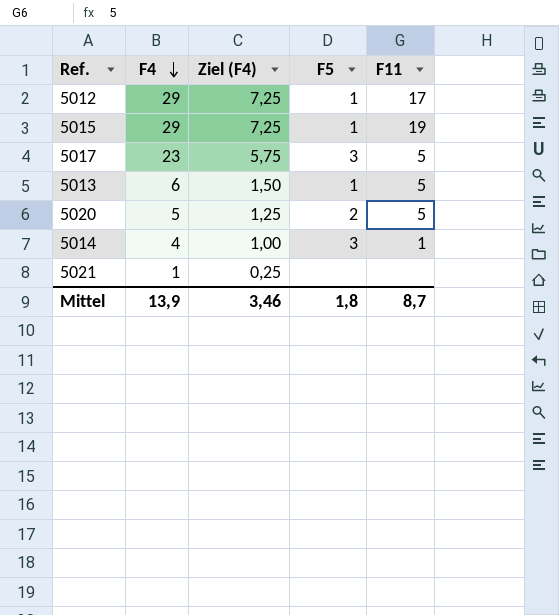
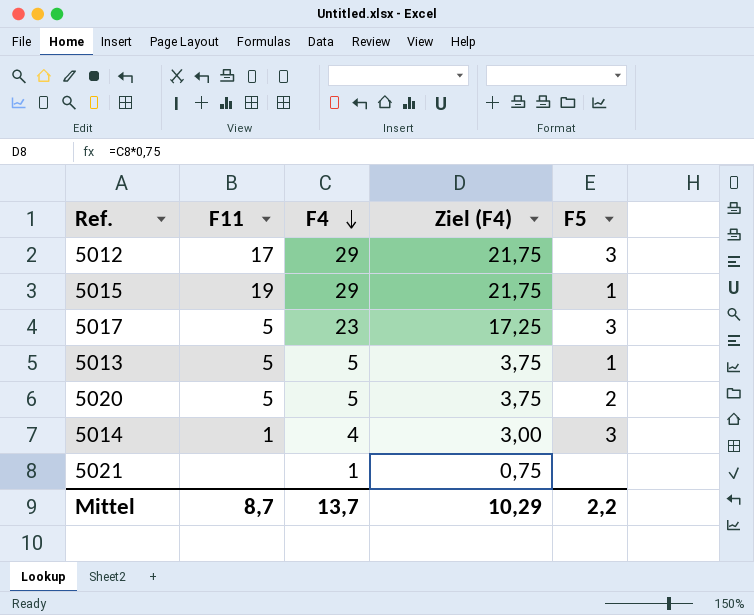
column F11 | position: 5 -> 2
column Ziel (F4) | formula: [F4] * 0,25 -> [F4] * 0,75
5012 | F5: 1 -> 3
5013 | F4: 6 -> 5
Mittel | F4: 13,9 -> 13,7
Mittel | Ziel (F4): 3,46 -> 10,29
Mittel | F5: 1,8 -> 2,2

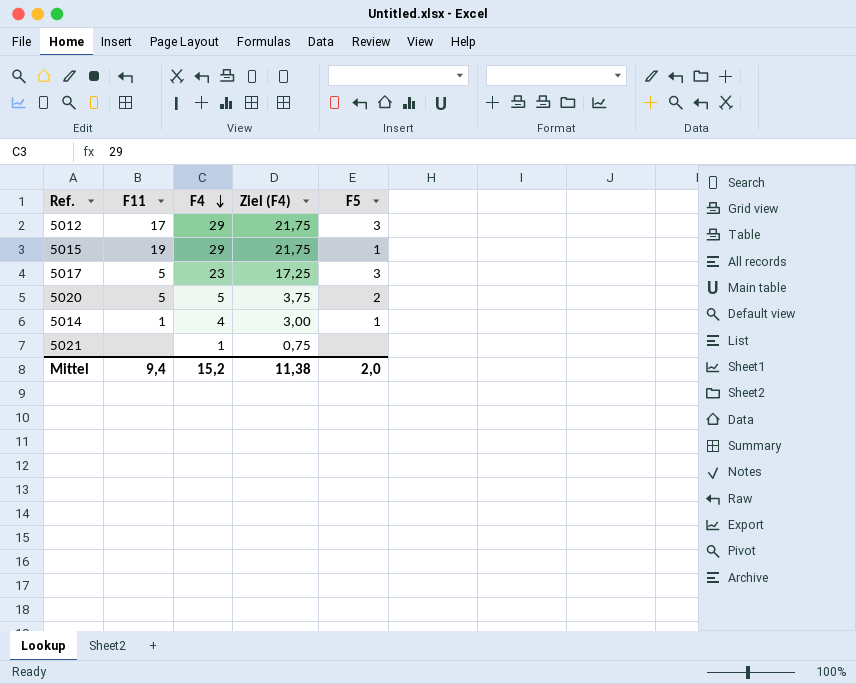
row 5013: 5 | 5 | 3,75 | 1 -> none
5014 | F5: 3 -> 1
Mittel | F11: 8,7 -> 9,4
Mittel | F4: 13,7 -> 15,2
Mittel | Ziel (F4): 10,29 -> 11,38
Mittel | F5: 2,2 -> 2,0

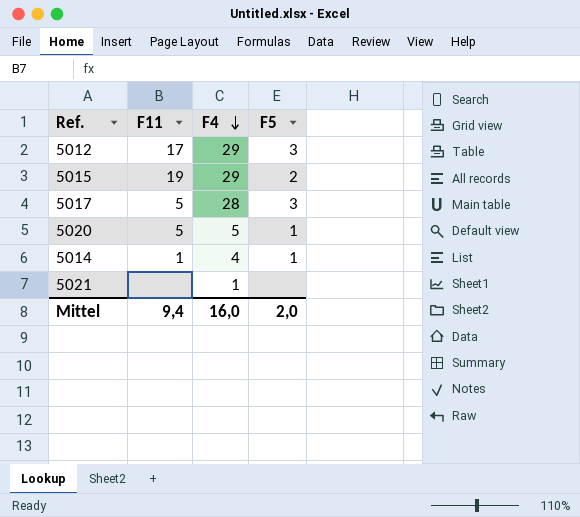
column Ziel (F4) | formula: [F4] * 0,75 -> none
5015 | F5: 1 -> 2
5017 | F4: 23 -> 28
5020 | F5: 2 -> 1
Mittel | F4: 15,2 -> 16,0

